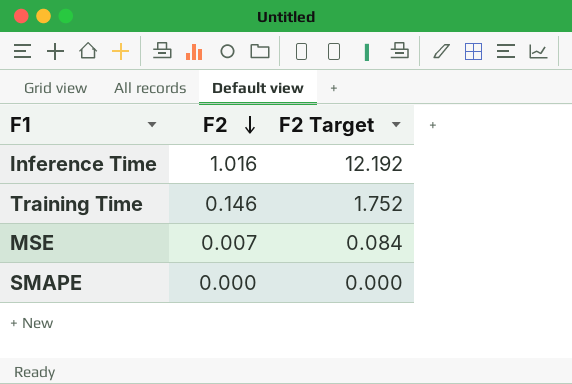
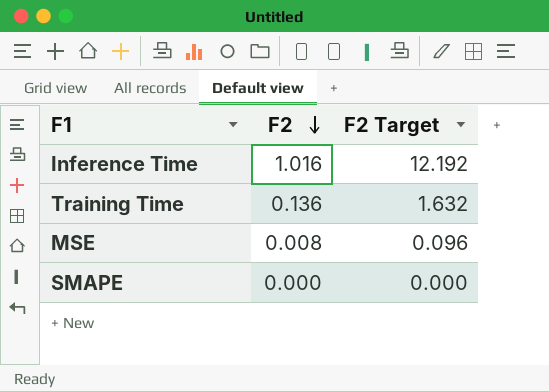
Training Time | F2: 0.146 -> 0.136
Training Time | F2 Target: 1.752 -> 1.632
MSE | F2: 0.007 -> 0.008
MSE | F2 Target: 0.084 -> 0.096

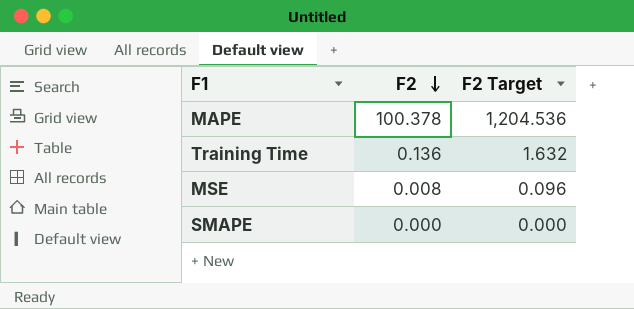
row Inference Time: 1.016 | 12.192 -> none
row MAPE: none -> 100.378 | 1,204.536

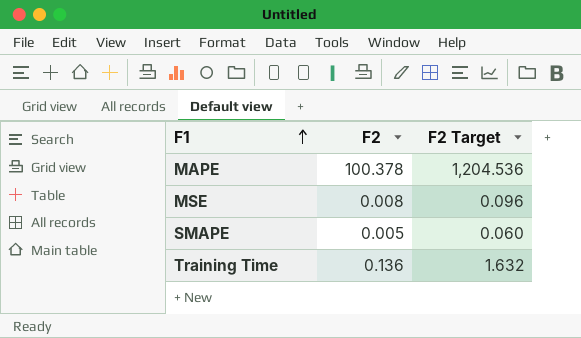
row order: F2 descending -> F1 ascending
SMAPE | F2: 0.000 -> 0.005
SMAPE | F2 Target: 0.000 -> 0.060

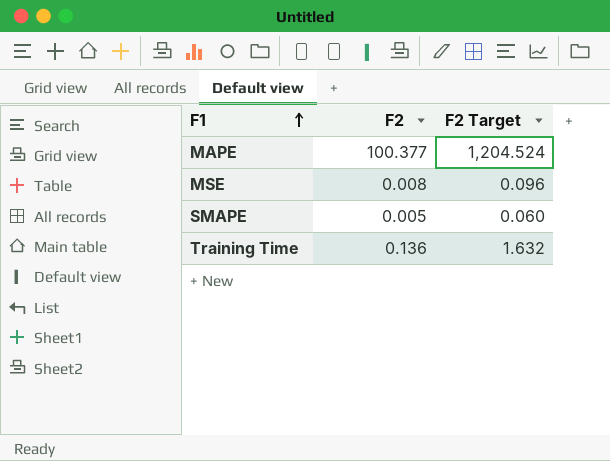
MAPE | F2: 100.378 -> 100.377
MAPE | F2 Target: 1,204.536 -> 1,204.524

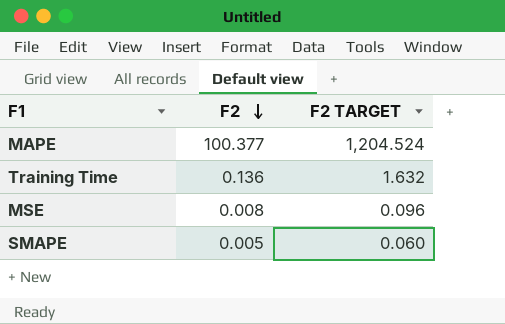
row order: F1 ascending -> F2 descending
column name: F2 Target -> F2 TARGET

